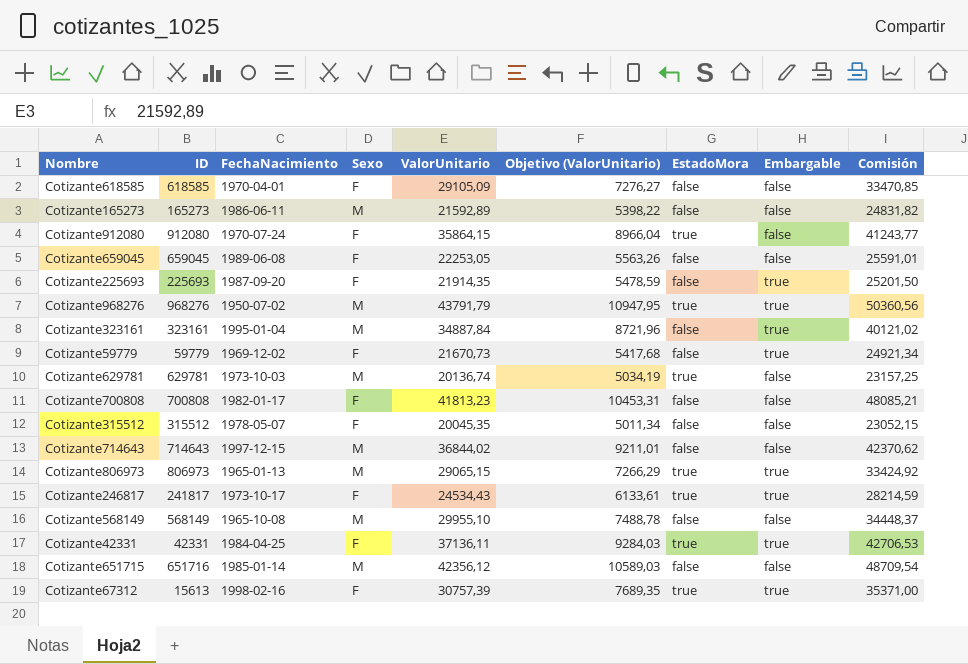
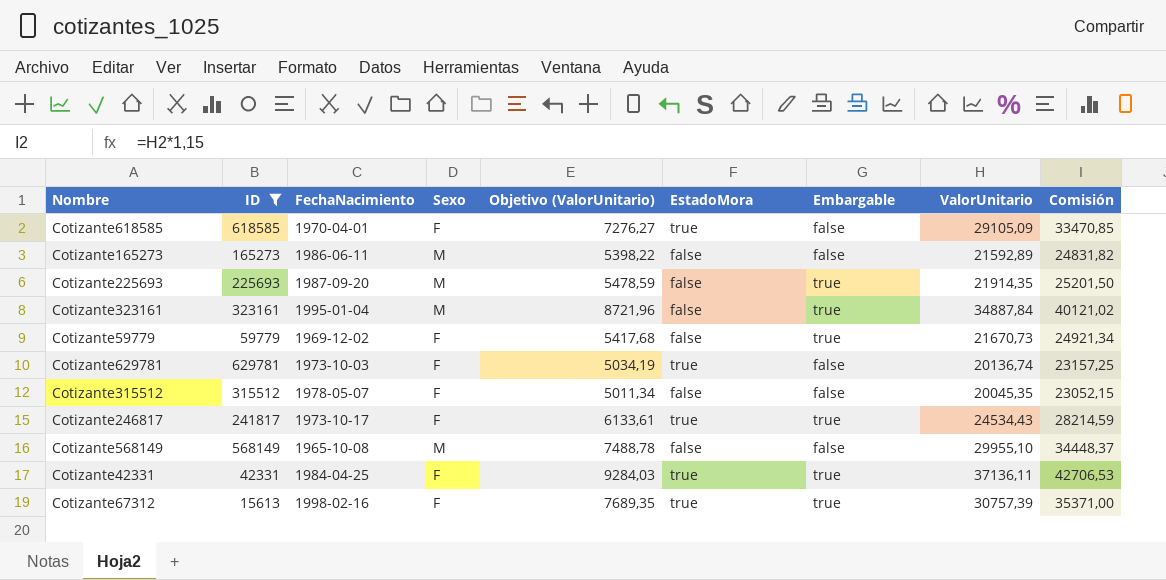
filter: none -> ID <= 629781
column ValorUnitario | position: 5 -> 8
Cotizante618585 | EstadoMora: false -> true
Cotizante225693 | Sexo: F -> M
Cotizante629781 | Sexo: M -> F

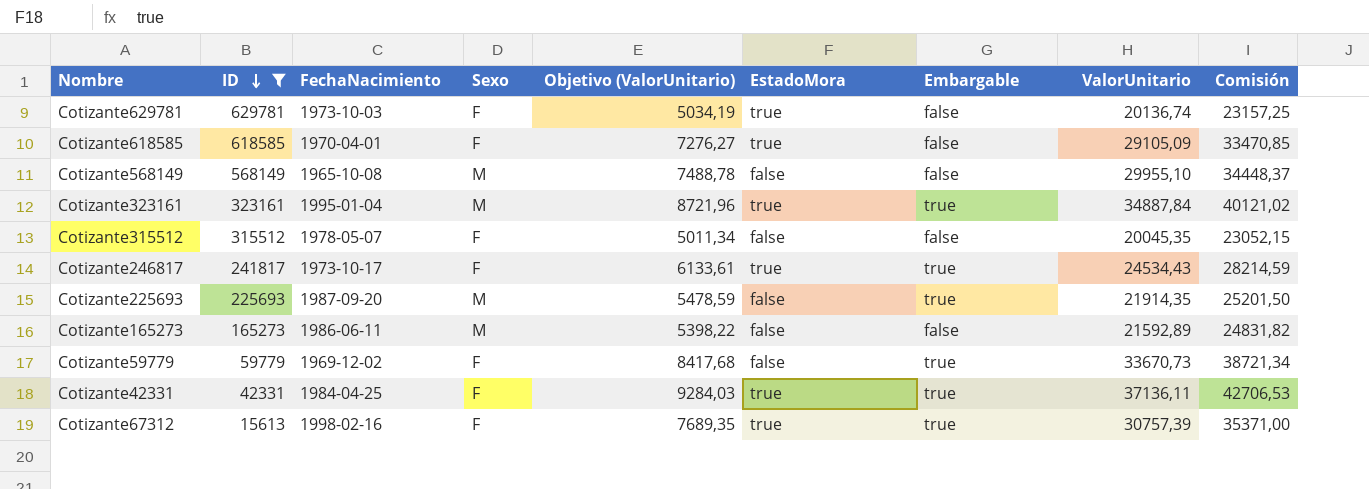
row order: none -> ID descending
Cotizante323161 | EstadoMora: false -> true
Cotizante59779 | Objetivo (ValorUnitario): 5417,68 -> 8417,68
Cotizante59779 | ValorUnitario: 21670,73 -> 33670,73
Cotizante59779 | Comisión: 24921,34 -> 38721,34

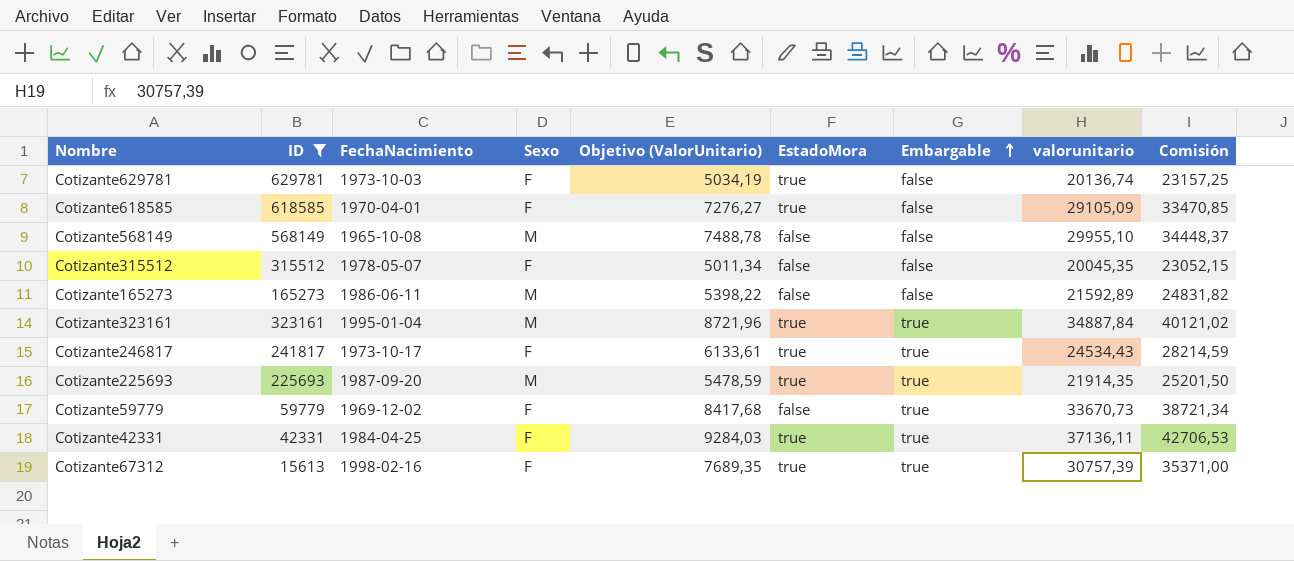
row order: ID descending -> Embargable ascending
column name: ValorUnitario -> valorunitario
Cotizante225693 | EstadoMora: false -> true

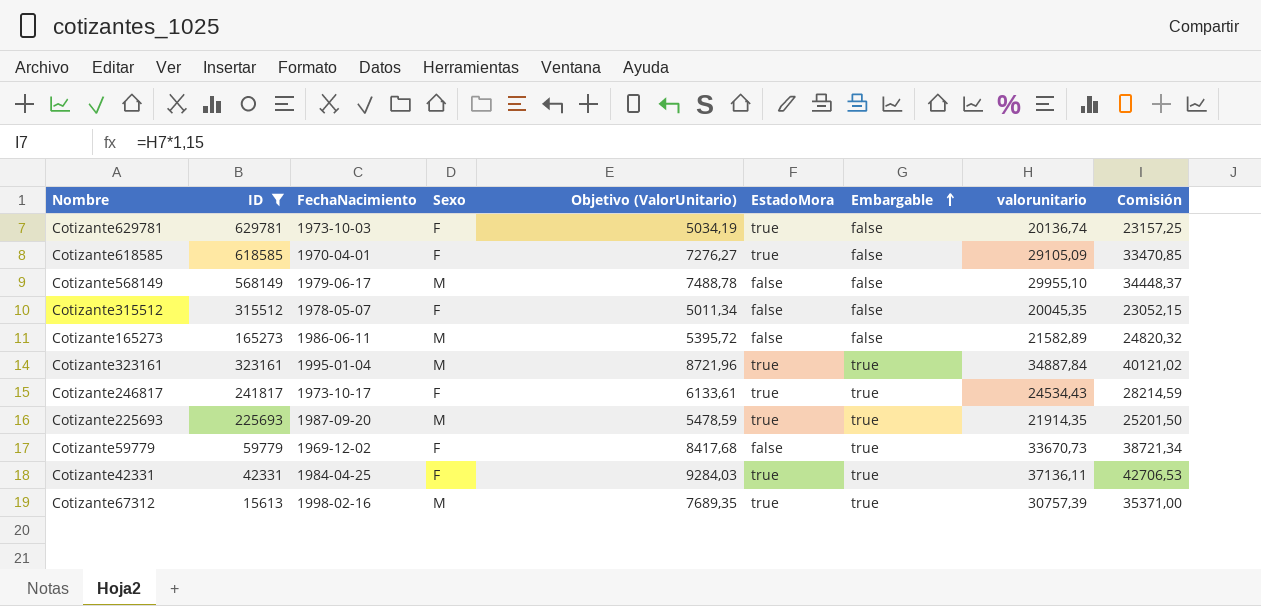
Cotizante568149 | FechaNacimiento: 1965-10-08 -> 1979-06-17
Cotizante165273 | Objetivo (ValorUnitario): 5398,22 -> 5395,72
Cotizante165273 | valorunitario: 21592,89 -> 21582,89
Cotizante165273 | Comisión: 24831,82 -> 24820,32
Cotizante67312 | Sexo: F -> M

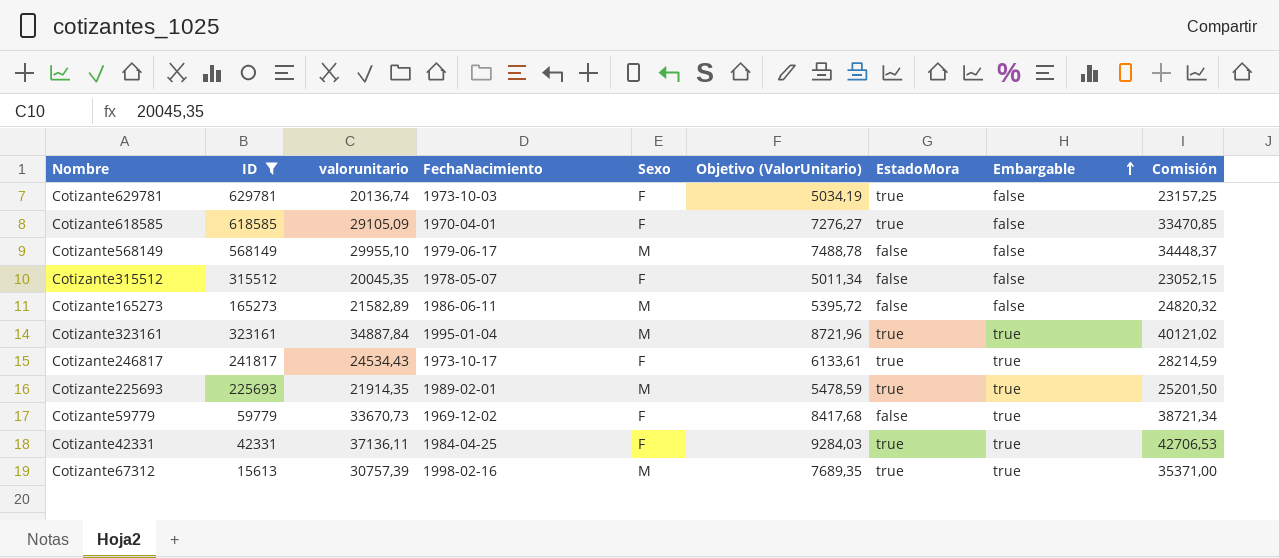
column valorunitario | position: 8 -> 3
Cotizante225693 | FechaNacimiento: 1987-09-20 -> 1989-02-01

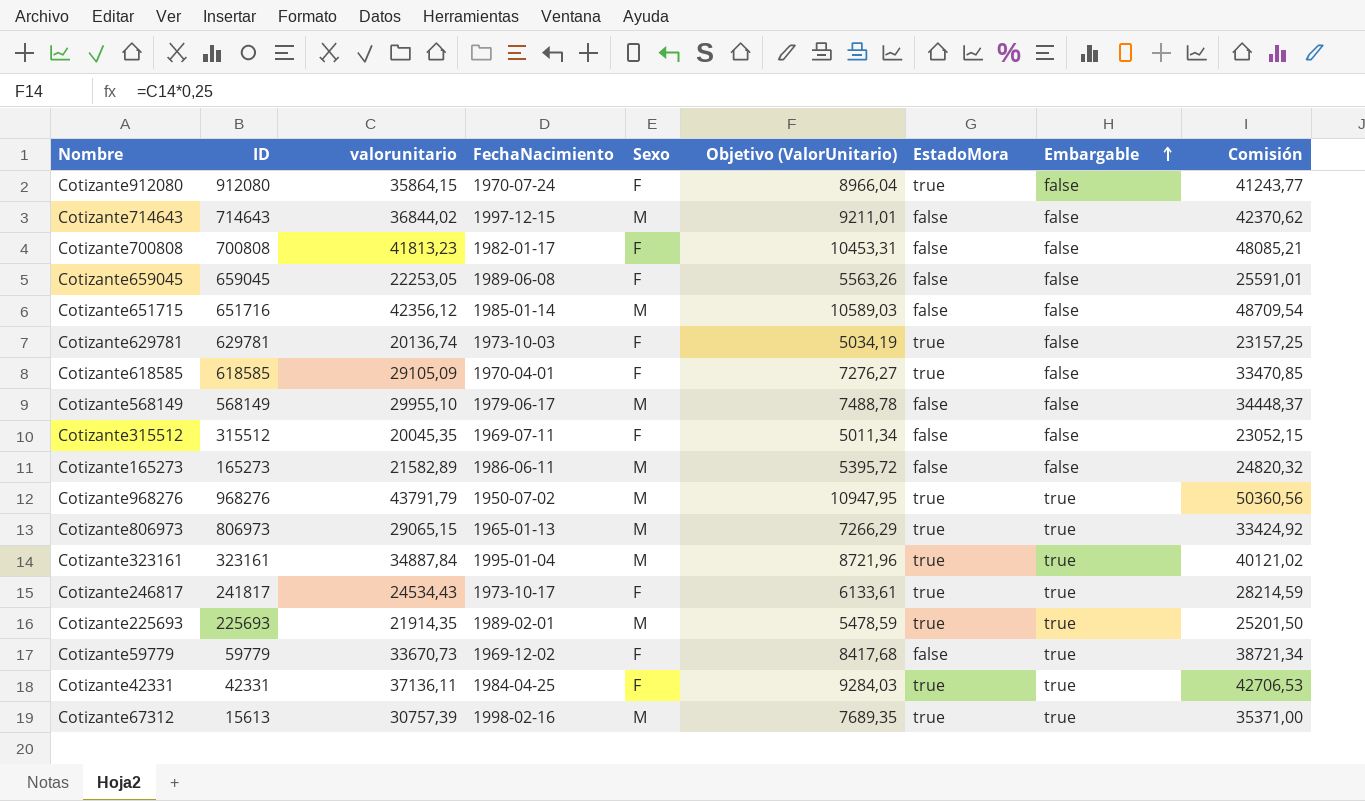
filter: ID <= 629781 -> none
Cotizante315512 | FechaNacimiento: 1978-05-07 -> 1969-07-11

